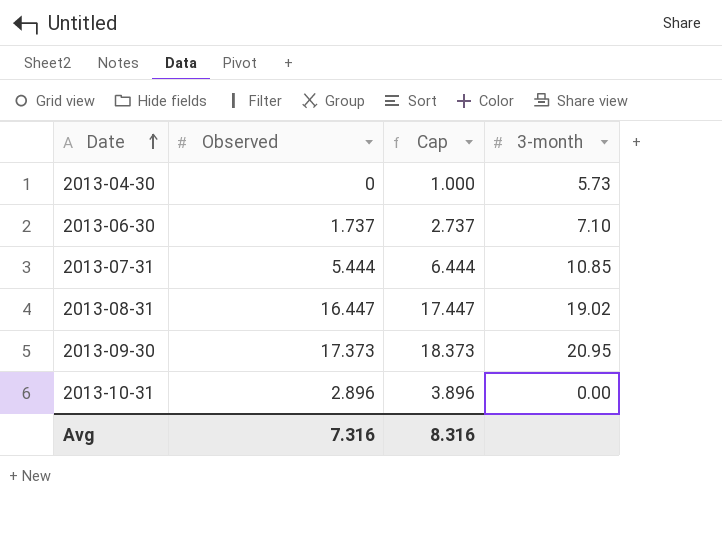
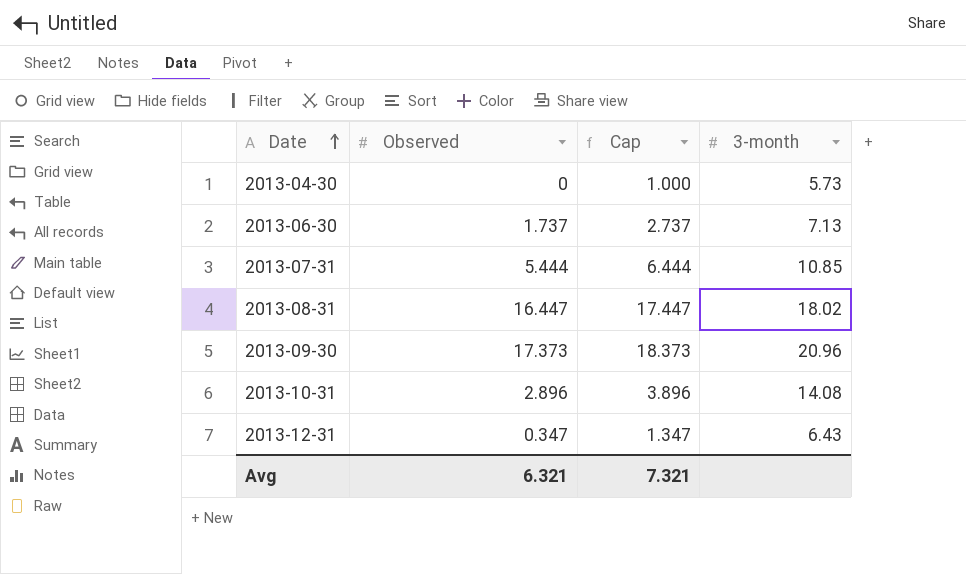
2013-06-30 | 3-month: 7.10 -> 7.13
2013-08-31 | 3-month: 19.02 -> 18.02
2013-09-30 | 3-month: 20.95 -> 20.96
2013-10-31 | 3-month: 0.00 -> 14.08
row 2013-12-31: none -> 0.347 | 1.347 | 6.43
Avg | Observed: 7.316 -> 6.321
Avg | Cap: 8.316 -> 7.321

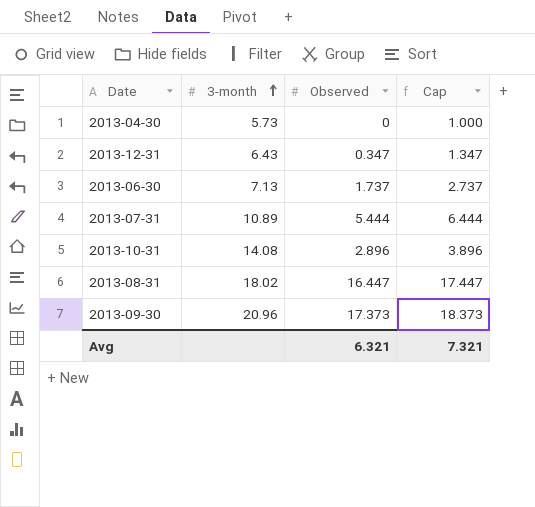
row order: Date ascending -> 3-month ascending
column 3-month | position: 4 -> 2
2013-07-31 | 3-month: 10.85 -> 10.89

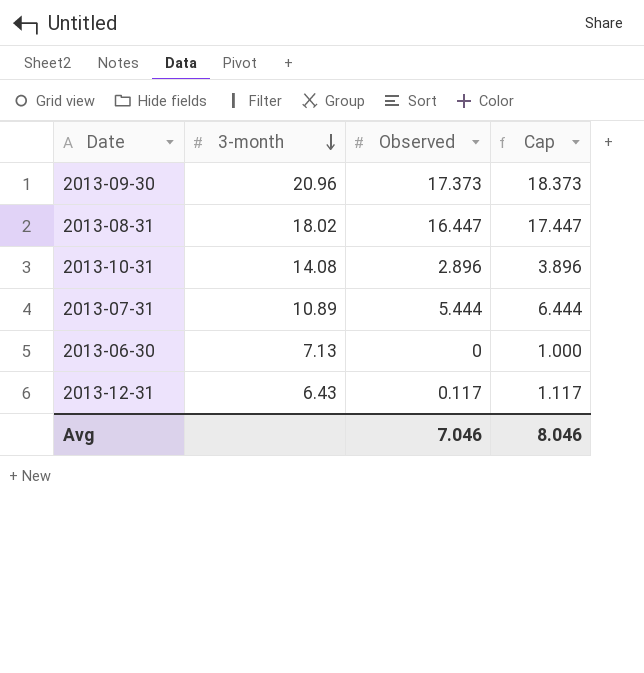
row order: 3-month ascending -> 3-month descending
row 2013-04-30: 5.73 | 0 | 1.000 -> none
2013-06-30 | Observed: 1.737 -> 0
2013-06-30 | Cap: 2.737 -> 1.000
2013-12-31 | Observed: 0.347 -> 0.117
2013-12-31 | Cap: 1.347 -> 1.117
Avg | Observed: 6.321 -> 7.046
Avg | Cap: 7.321 -> 8.046

